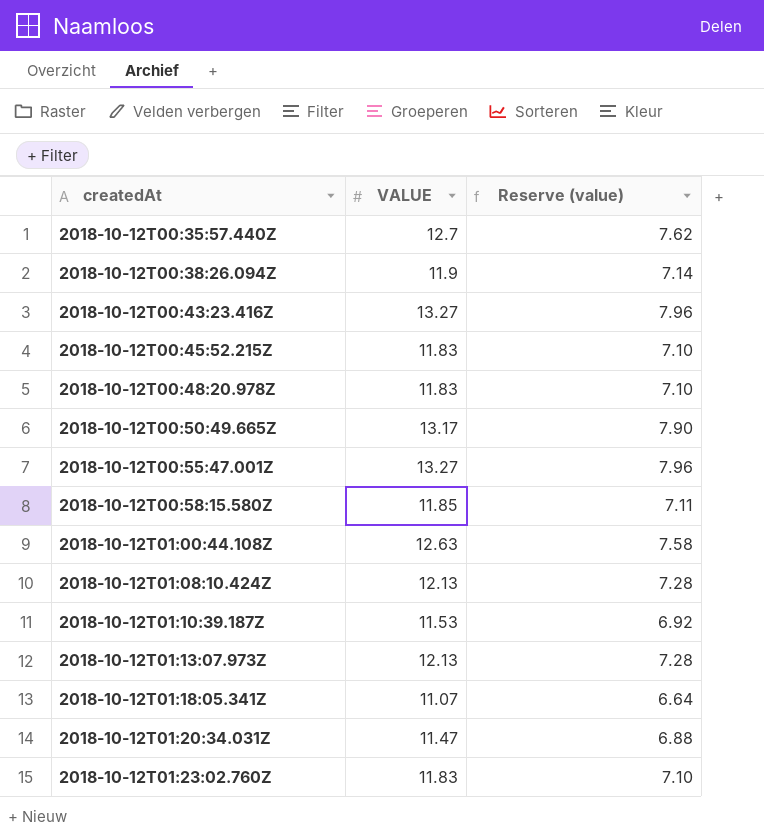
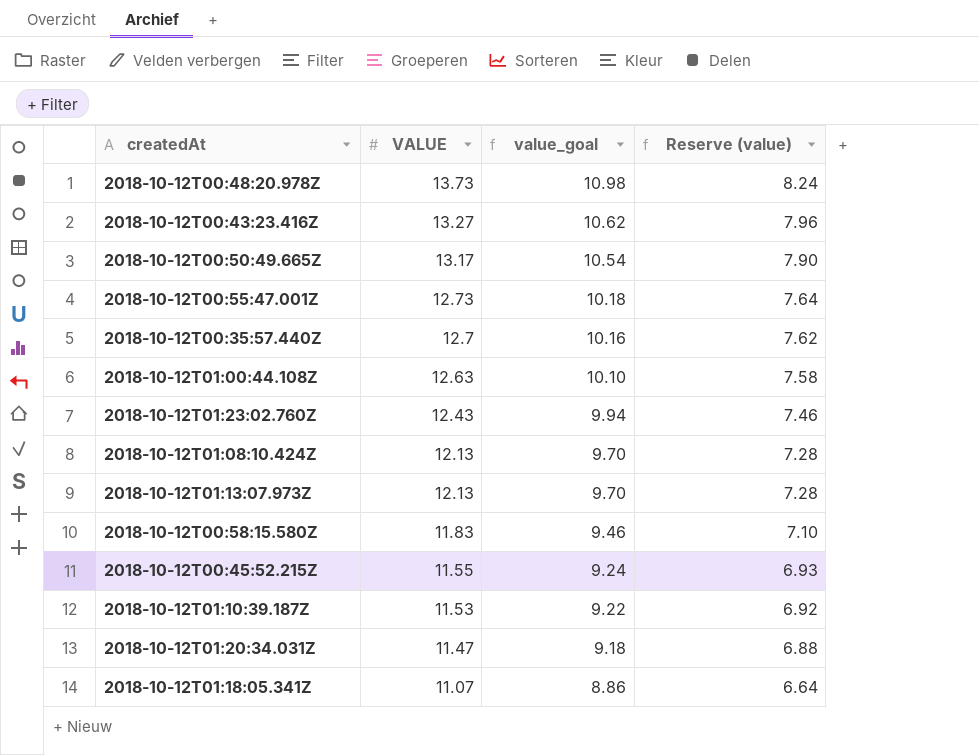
row order: createdAt ascending -> VALUE descending
column value_goal | formula: none -> [VALUE] * 0.8
row 2018-10-12T00:38:26.094Z: 11.9 | 7.14 -> none
2018-10-12T00:48:20.978Z | VALUE: 11.83 -> 13.73
2018-10-12T00:48:20.978Z | Reserve (value): 7.10 -> 8.24
2018-10-12T00:55:47.001Z | VALUE: 13.27 -> 12.73
2018-10-12T00:55:47.001Z | Reserve (value): 7.96 -> 7.64
2018-10-12T01:23:02.760Z | VALUE: 11.83 -> 12.43
2018-10-12T01:23:02.760Z | Reserve (value): 7.10 -> 7.46
2018-10-12T00:58:15.580Z | VALUE: 11.85 -> 11.83
2018-10-12T00:58:15.580Z | Reserve (value): 7.11 -> 7.10
2018-10-12T00:45:52.215Z | VALUE: 11.83 -> 11.55
2018-10-12T00:45:52.215Z | Reserve (value): 7.10 -> 6.93

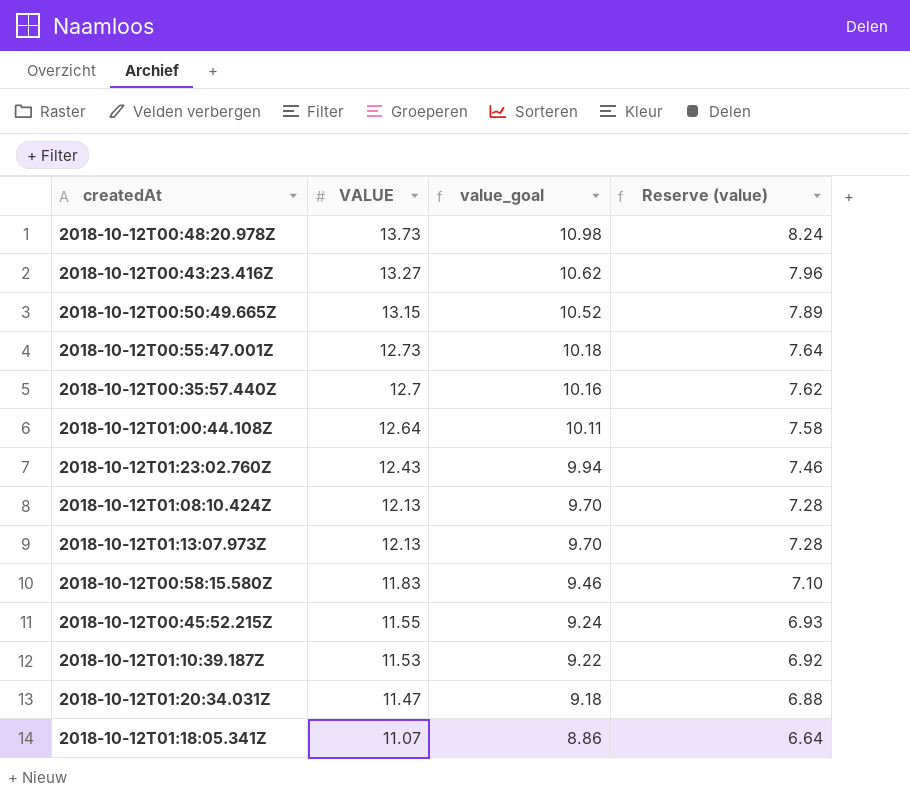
2018-10-12T00:50:49.665Z | VALUE: 13.17 -> 13.15
2018-10-12T00:50:49.665Z | value_goal: 10.54 -> 10.52
2018-10-12T00:50:49.665Z | Reserve (value): 7.90 -> 7.89
2018-10-12T01:00:44.108Z | VALUE: 12.63 -> 12.64
2018-10-12T01:00:44.108Z | value_goal: 10.10 -> 10.11

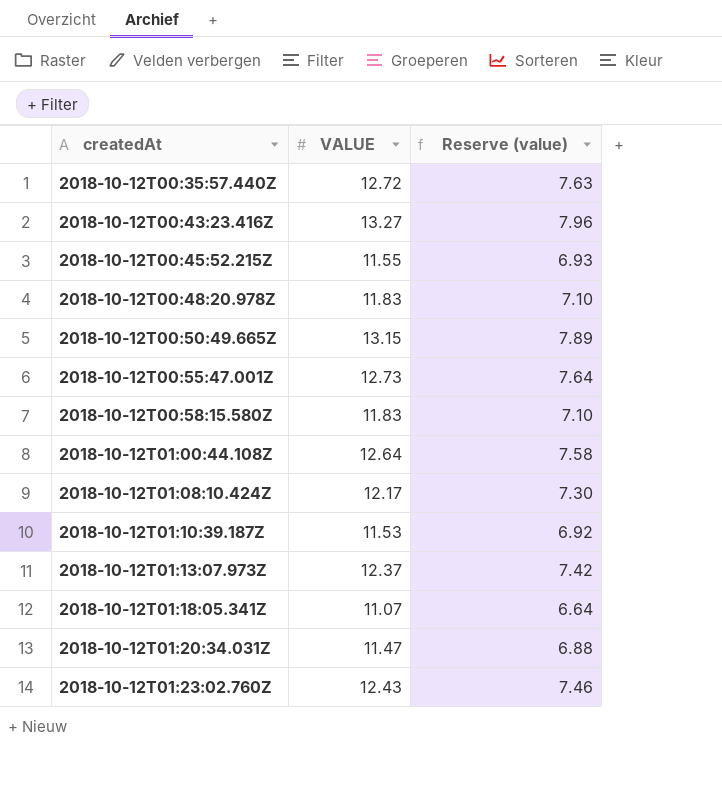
row order: VALUE descending -> createdAt ascending
column value_goal | formula: [VALUE] * 0.8 -> none
2018-10-12T00:35:57.440Z | VALUE: 12.7 -> 12.72
2018-10-12T00:35:57.440Z | Reserve (value): 7.62 -> 7.63
2018-10-12T00:48:20.978Z | VALUE: 13.73 -> 11.83
2018-10-12T00:48:20.978Z | Reserve (value): 8.24 -> 7.10
2018-10-12T01:08:10.424Z | VALUE: 12.13 -> 12.17
2018-10-12T01:08:10.424Z | Reserve (value): 7.28 -> 7.30
2018-10-12T01:13:07.973Z | VALUE: 12.13 -> 12.37
2018-10-12T01:13:07.973Z | Reserve (value): 7.28 -> 7.42

